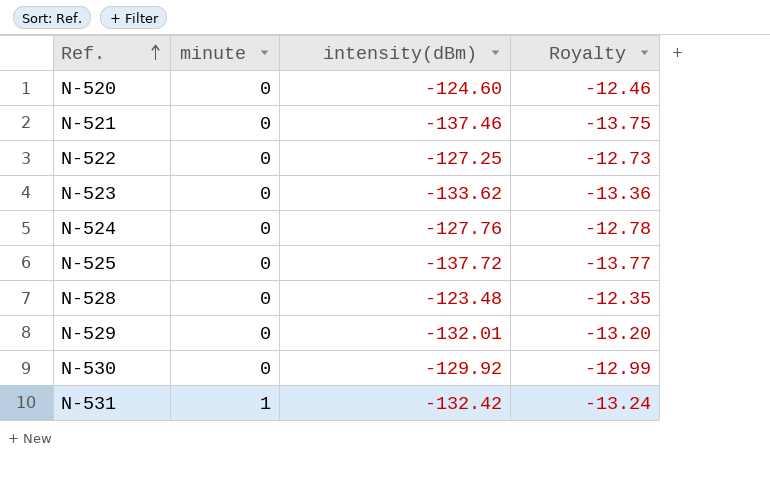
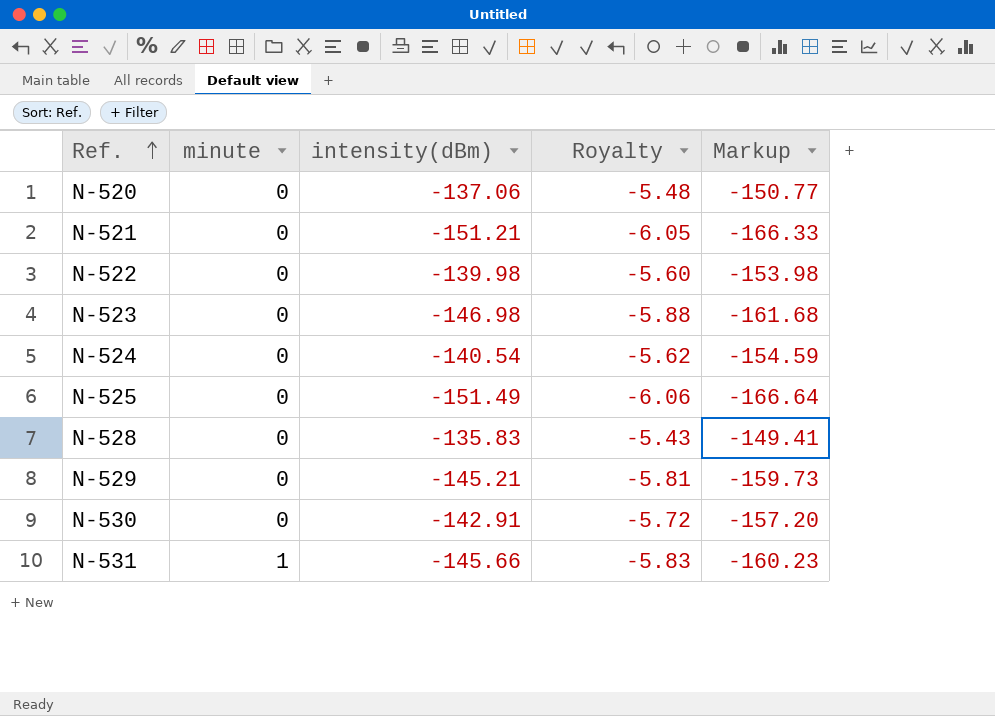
column Royalty | formula: [intensity(dBm)] * 0.1 -> [intensity(dBm)] * 0.04
column Markup | formula: none -> [intensity(dBm)] * 1.1
N-520 | intensity(dBm): -124.60 -> -137.06
N-521 | intensity(dBm): -137.46 -> -151.21
N-522 | intensity(dBm): -127.25 -> -139.98
N-523 | intensity(dBm): -133.62 -> -146.98
N-524 | intensity(dBm): -127.76 -> -140.54
N-525 | intensity(dBm): -137.72 -> -151.49
N-528 | intensity(dBm): -123.48 -> -135.83
N-529 | intensity(dBm): -132.01 -> -145.21
N-530 | intensity(dBm): -129.92 -> -142.91
N-531 | intensity(dBm): -132.42 -> -145.66

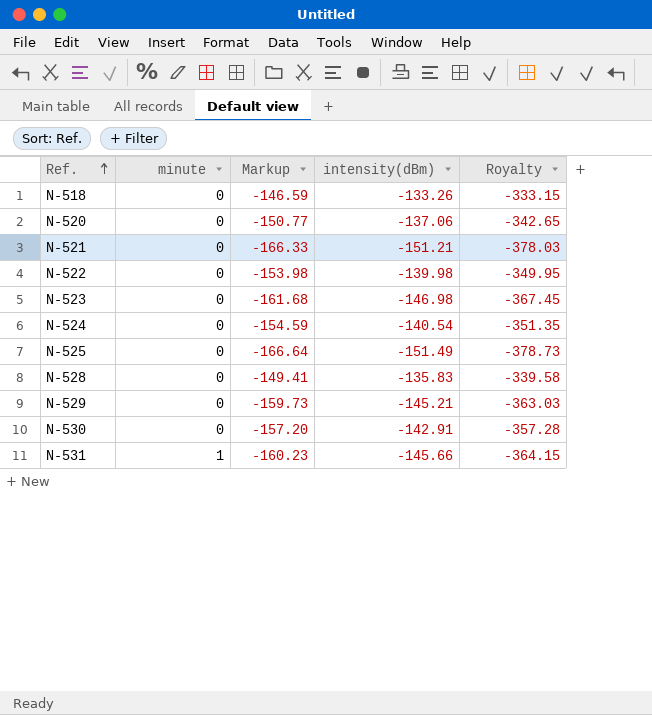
column Markup | position: 5 -> 3
column Royalty | formula: [intensity(dBm)] * 0.04 -> [intensity(dBm)] * 2.5
row N-518: none -> 0 | -146.59 | -133.26 | -333.15

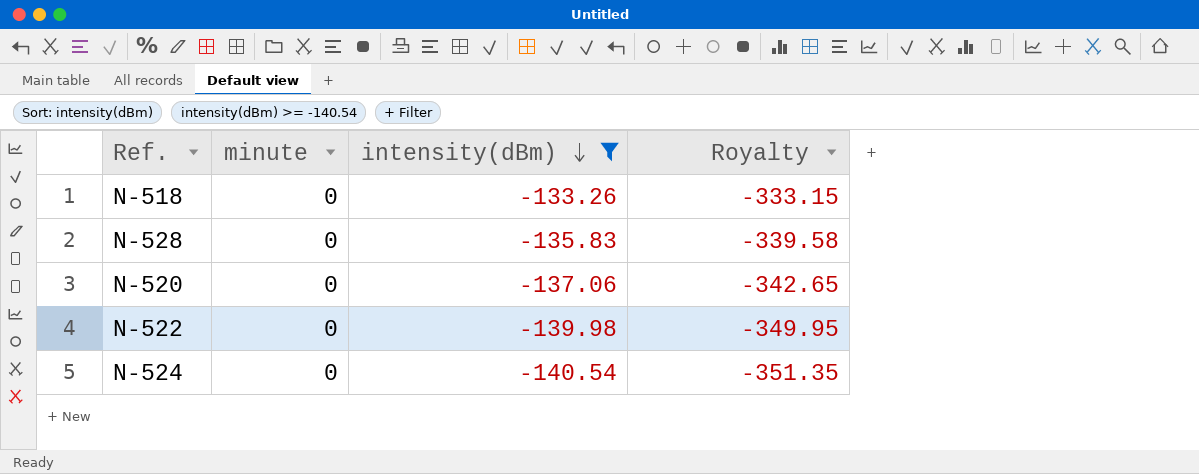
filter: none -> intensity(dBm) >= -140.54
row order: Ref. ascending -> intensity(dBm) descending
column Markup | formula: [intensity(dBm)] * 1.1 -> none

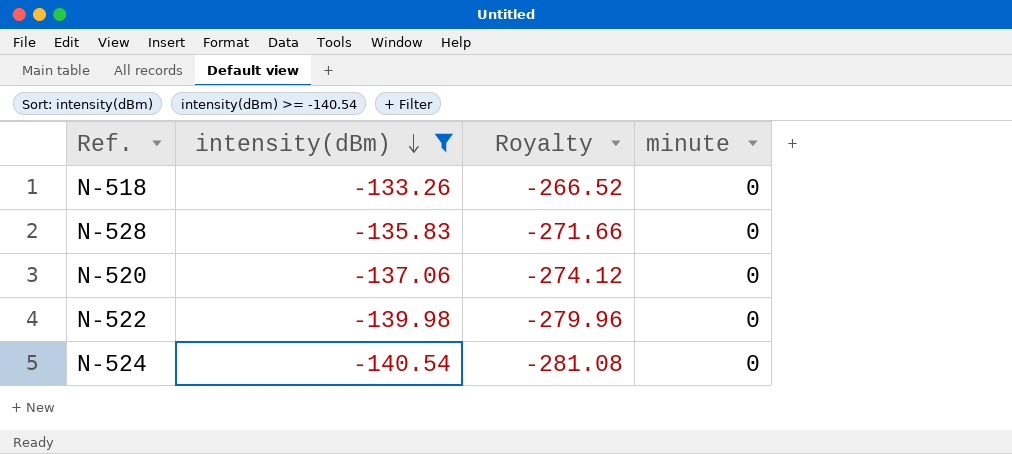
column Royalty | formula: [intensity(dBm)] * 2.5 -> [intensity(dBm)] * 2
column minute | position: 2 -> 4

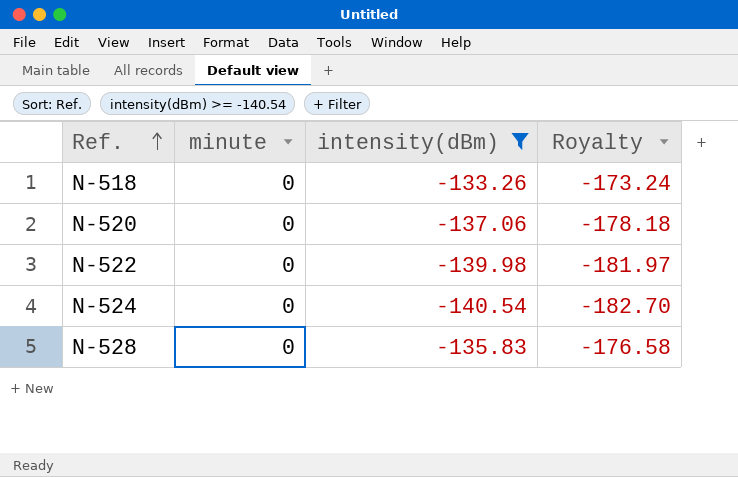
row order: intensity(dBm) descending -> Ref. ascending
column minute | position: 4 -> 2
column Royalty | formula: [intensity(dBm)] * 2 -> [intensity(dBm)] * 1.3

